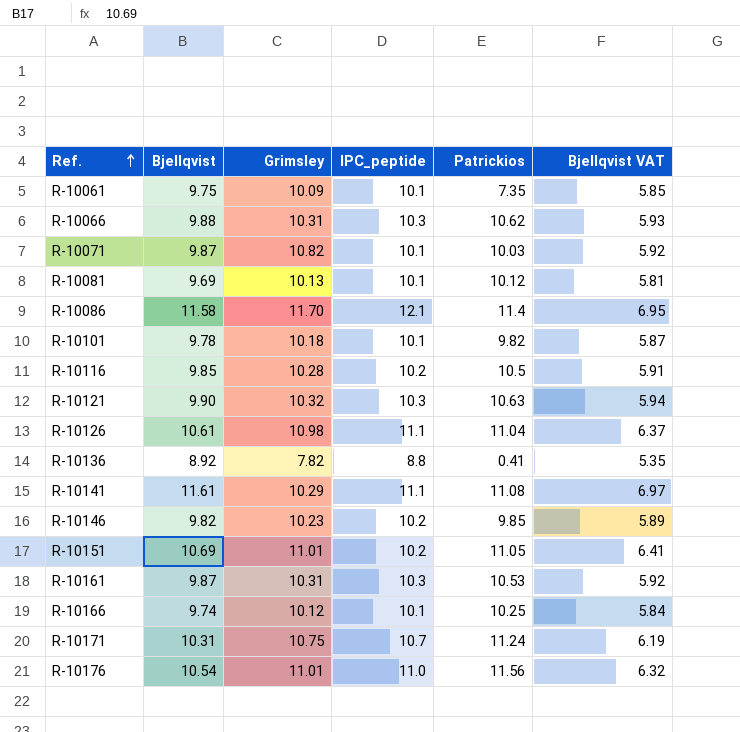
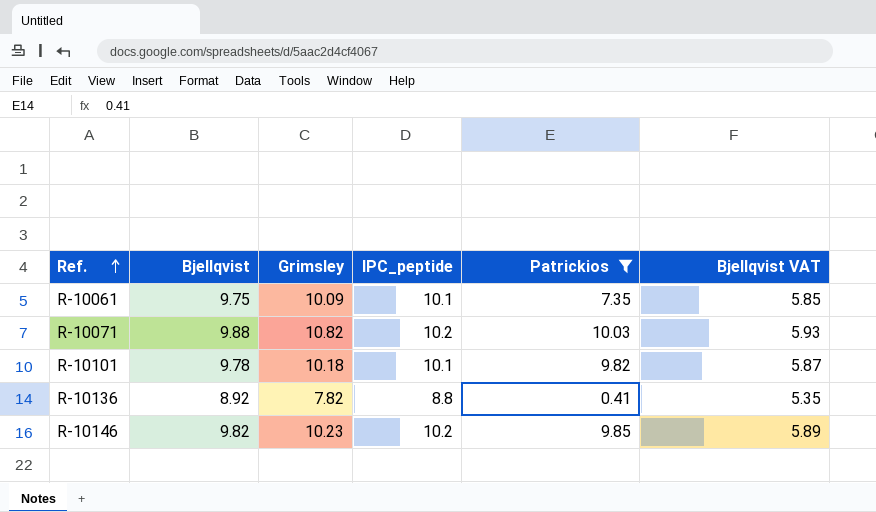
filter: none -> Patrickios <= 10.03
R-10071 | Bjellqvist: 9.87 -> 9.88
R-10071 | IPC_peptide: 10.1 -> 10.2
R-10071 | Bjellqvist VAT: 5.92 -> 5.93

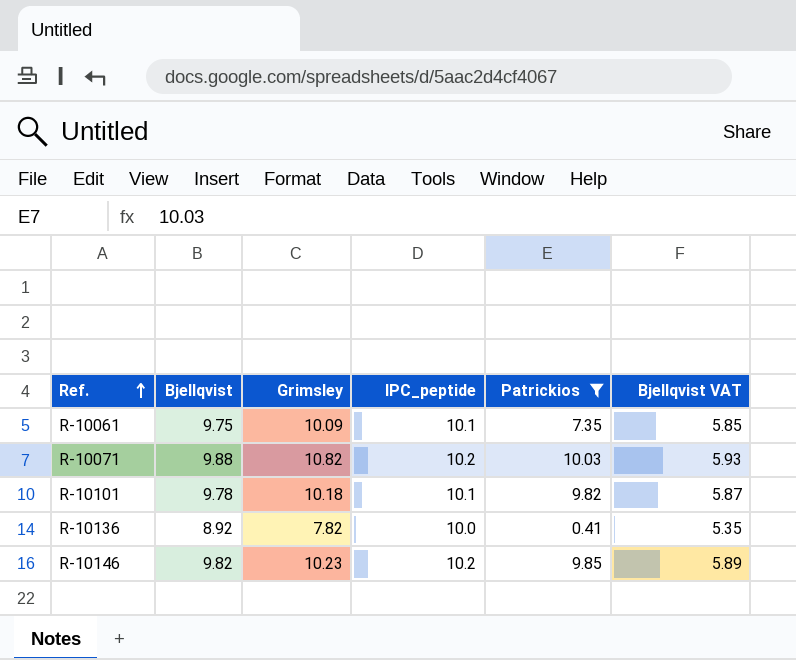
R-10136 | IPC_peptide: 8.8 -> 10.0

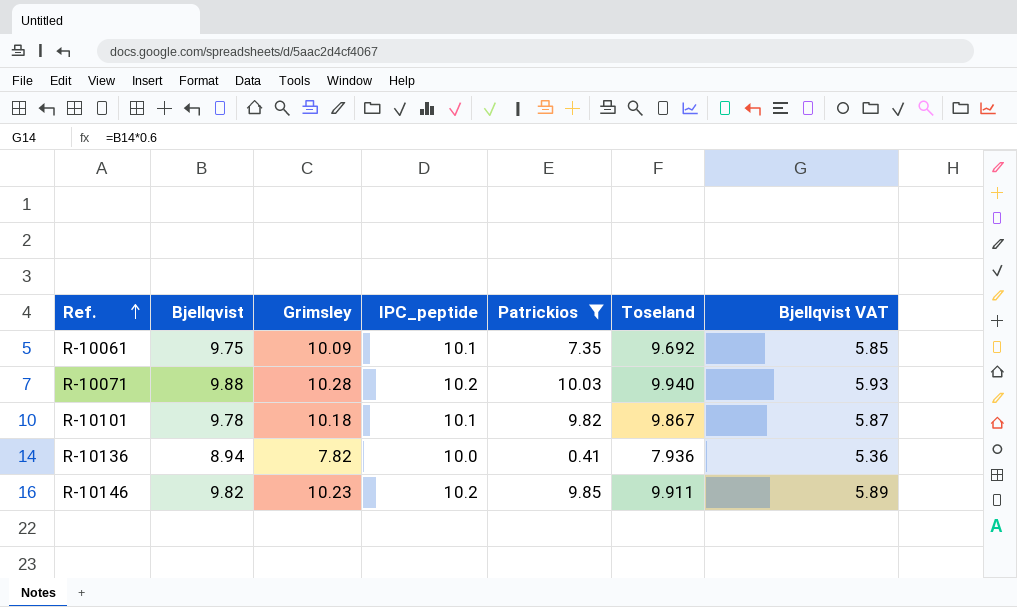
column Toseland | position: none -> 6
R-10071 | Grimsley: 10.82 -> 10.28
R-10136 | Bjellqvist: 8.92 -> 8.94
R-10136 | Bjellqvist VAT: 5.35 -> 5.36

